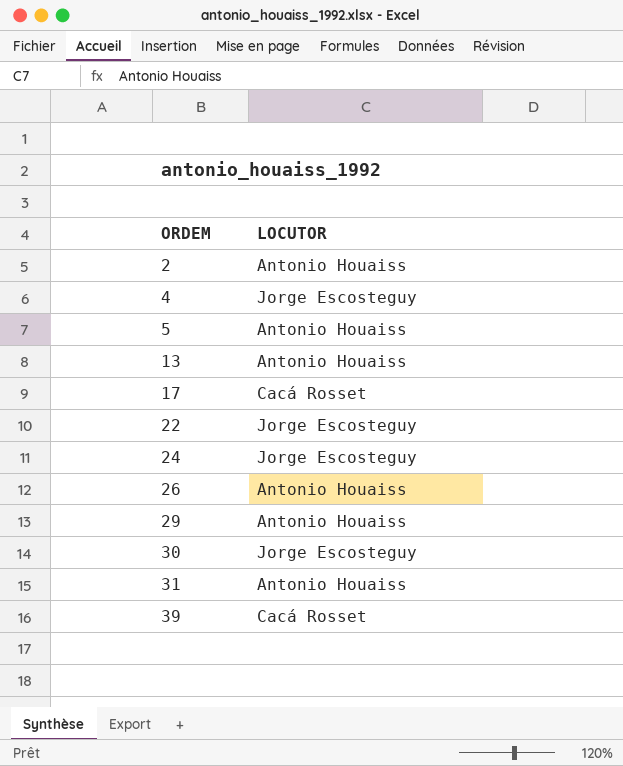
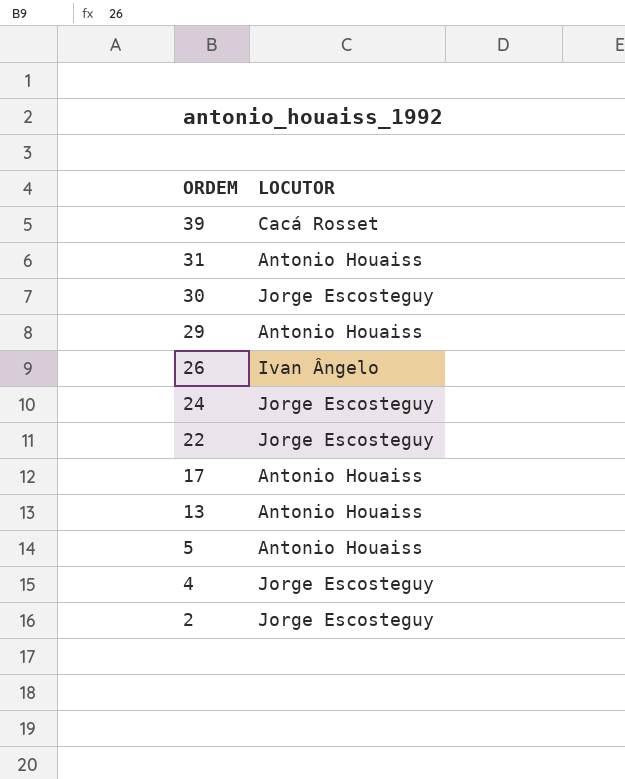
row order: ORDEM ascending -> ORDEM descending
26 | LOCUTOR: Antonio Houaiss -> Ivan Ângelo
17 | LOCUTOR: Cacá Rosset -> Antonio Houaiss
2 | LOCUTOR: Antonio Houaiss -> Jorge Escosteguy

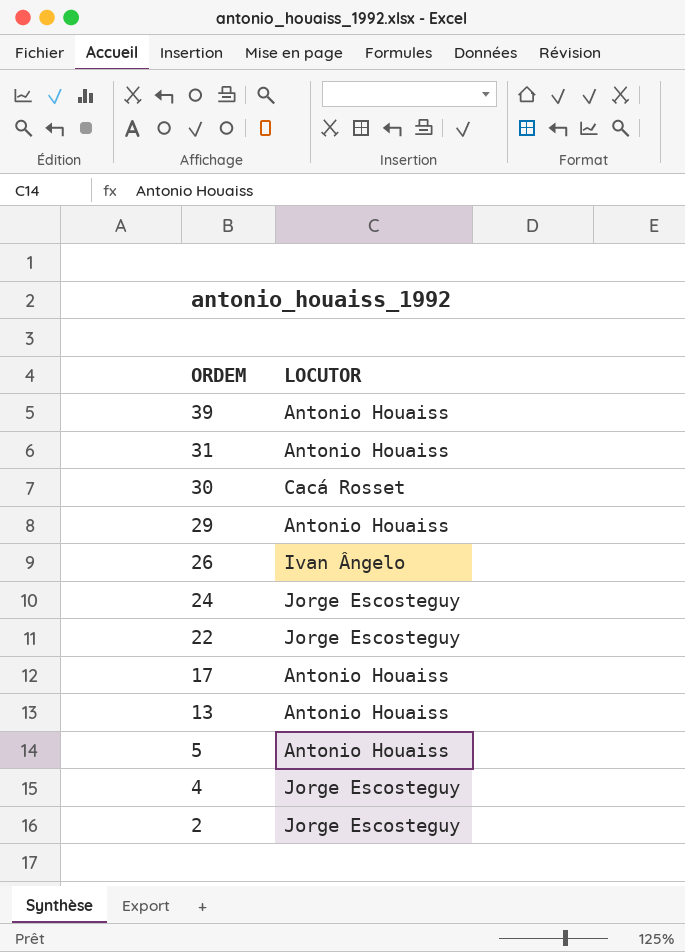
39 | LOCUTOR: Cacá Rosset -> Antonio Houaiss
30 | LOCUTOR: Jorge Escosteguy -> Cacá Rosset

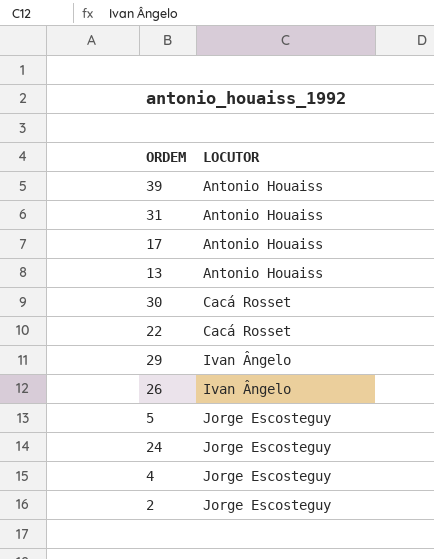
row order: ORDEM descending -> LOCUTOR ascending
22 | LOCUTOR: Jorge Escosteguy -> Cacá Rosset
29 | LOCUTOR: Antonio Houaiss -> Ivan Ângelo
5 | LOCUTOR: Antonio Houaiss -> Jorge Escosteguy

